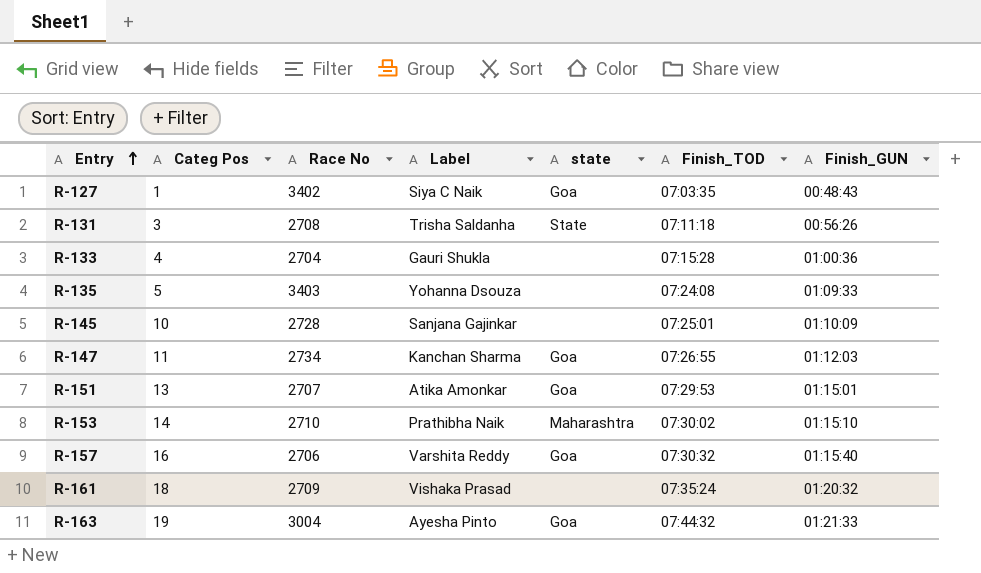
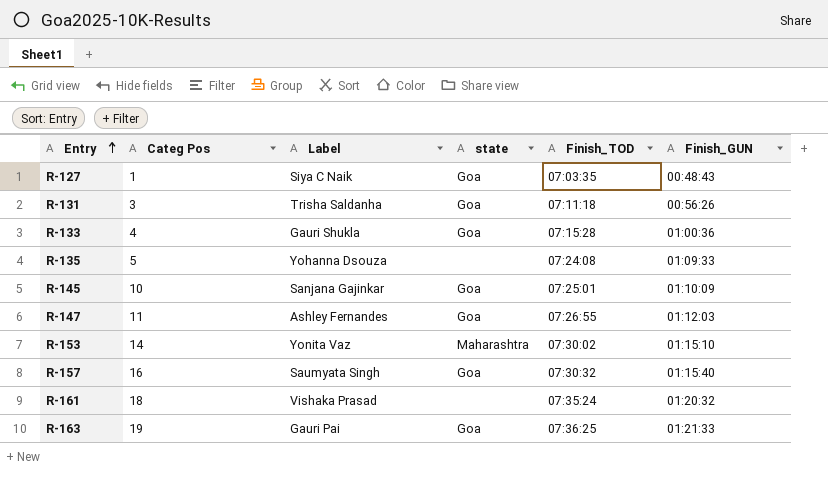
column Race No | position: 3 -> none
row R-151: 13 | 2707 | Atika Amonkar | Goa | 07:29:53 | 01:15:01 -> none
R-131 | state: State -> Goa
R-133 | state: none -> Goa
R-145 | state: none -> Goa
R-147 | Label: Kanchan Sharma -> Ashley Fernandes
R-153 | Label: Prathibha Naik -> Yonita Vaz
R-157 | Label: Varshita Reddy -> Saumyata Singh
R-163 | Label: Ayesha Pinto -> Gauri Pai
R-163 | Finish_TOD: 07:44:32 -> 07:36:25

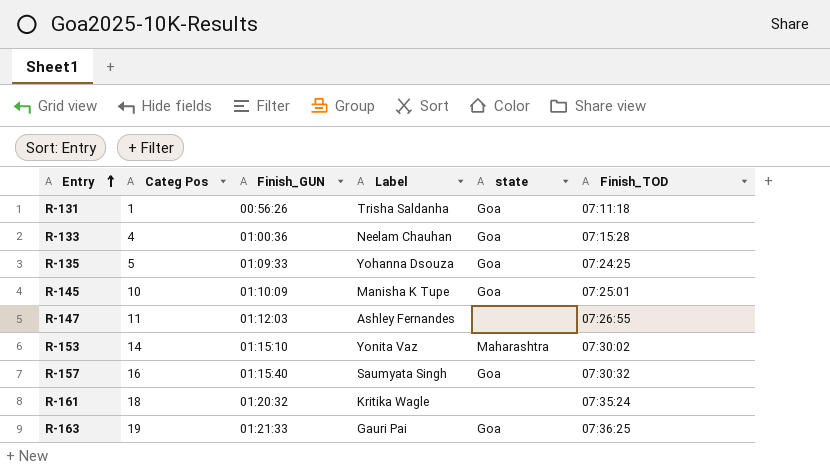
column Finish_GUN | position: 6 -> 3
row R-127: 1 | Siya C Naik | Goa | 07:03:35 | 00:48:43 -> none
R-131 | Categ Pos: 3 -> 1
R-133 | Label: Gauri Shukla -> Neelam Chauhan
R-135 | state: none -> Goa
R-135 | Finish_TOD: 07:24:08 -> 07:24:25
R-145 | Label: Sanjana Gajinkar -> Manisha K Tupe
R-147 | state: Goa -> none
R-161 | Label: Vishaka Prasad -> Kritika Wagle

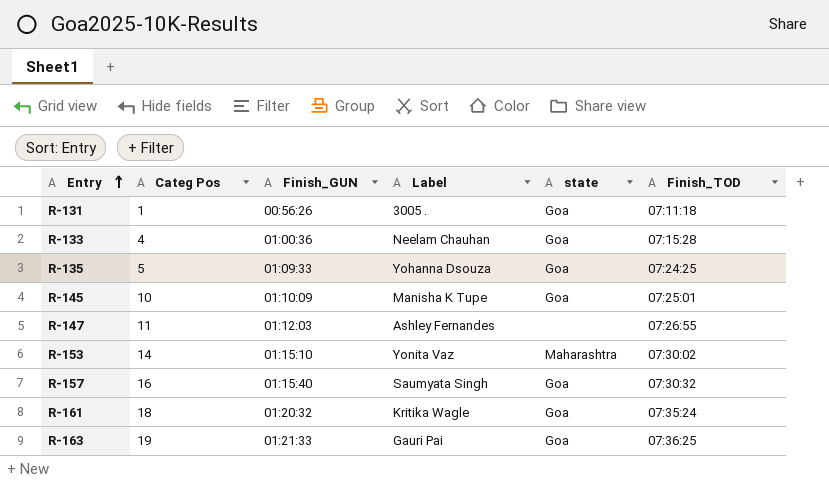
R-131 | Label: Trisha Saldanha -> 3005 .
R-161 | state: none -> Goa

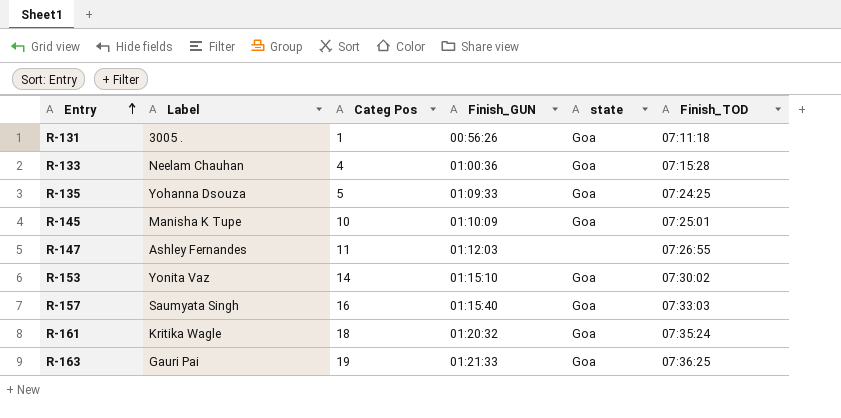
column Label | position: 4 -> 2
R-153 | state: Maharashtra -> Goa
R-157 | Finish_TOD: 07:30:32 -> 07:33:03

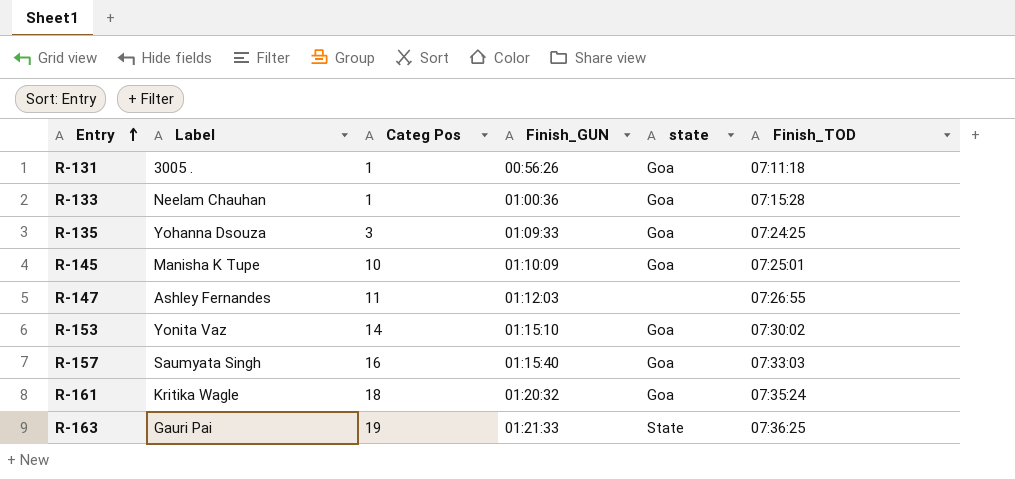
R-133 | Categ Pos: 4 -> 1
R-135 | Categ Pos: 5 -> 3
R-163 | state: Goa -> State

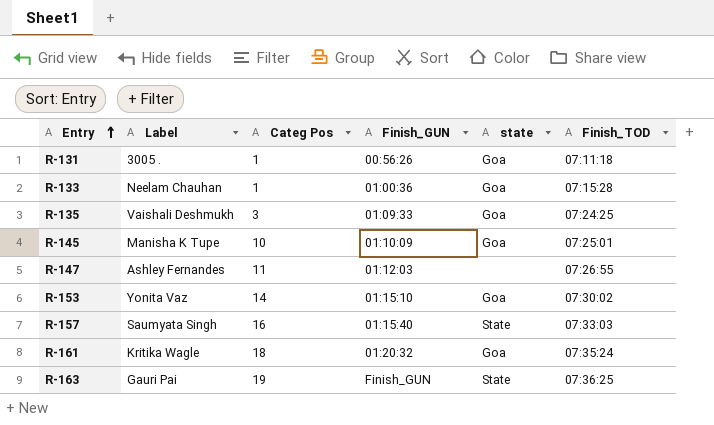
R-135 | Label: Yohanna Dsouza -> Vaishali Deshmukh
R-157 | state: Goa -> State
R-163 | Finish_GUN: 01:21:33 -> Finish_GUN

